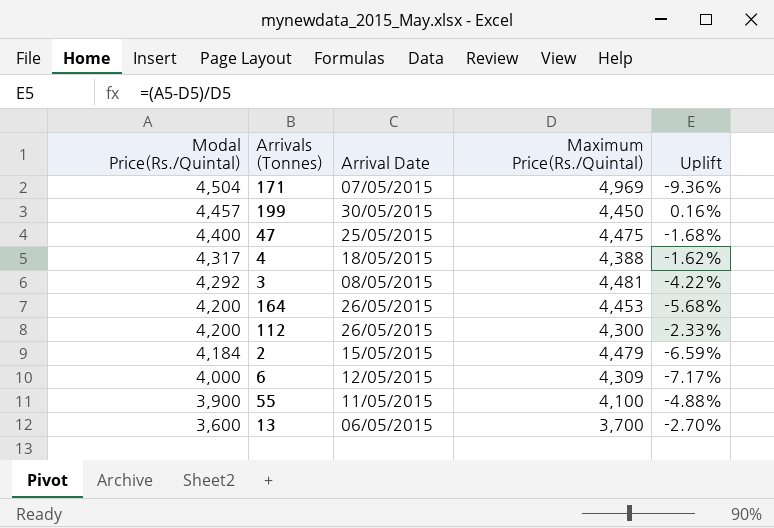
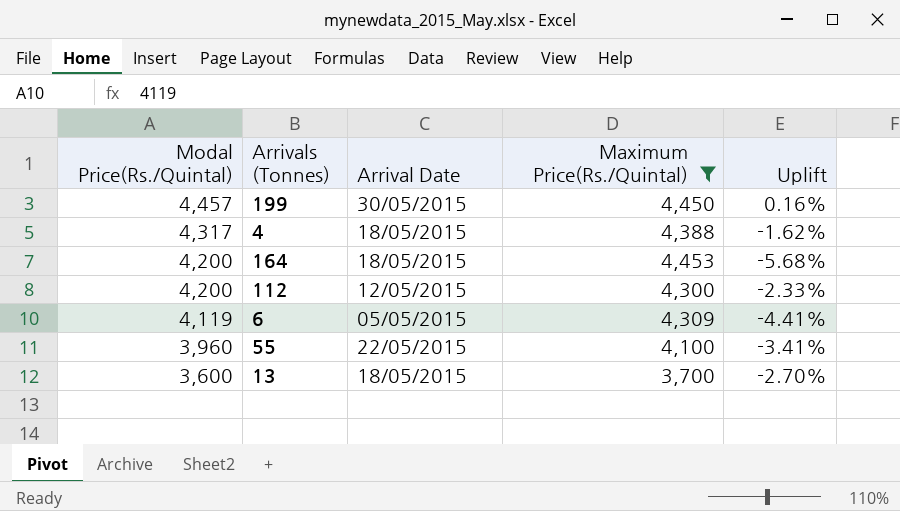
filter: none -> Maximum Price(Rs./Quintal) <= 4,453
164 | Arrival Date: 26/05/2015 -> 18/05/2015
112 | Arrival Date: 26/05/2015 -> 12/05/2015
6 | Modal Price(Rs./Quintal): 4,000 -> 4,119
6 | Arrival Date: 12/05/2015 -> 05/05/2015
6 | Uplift: -7.17% -> -4.41%
55 | Modal Price(Rs./Quintal): 3,900 -> 3,960
55 | Arrival Date: 11/05/2015 -> 22/05/2015
55 | Uplift: -4.88% -> -3.41%
13 | Arrival Date: 06/05/2015 -> 18/05/2015

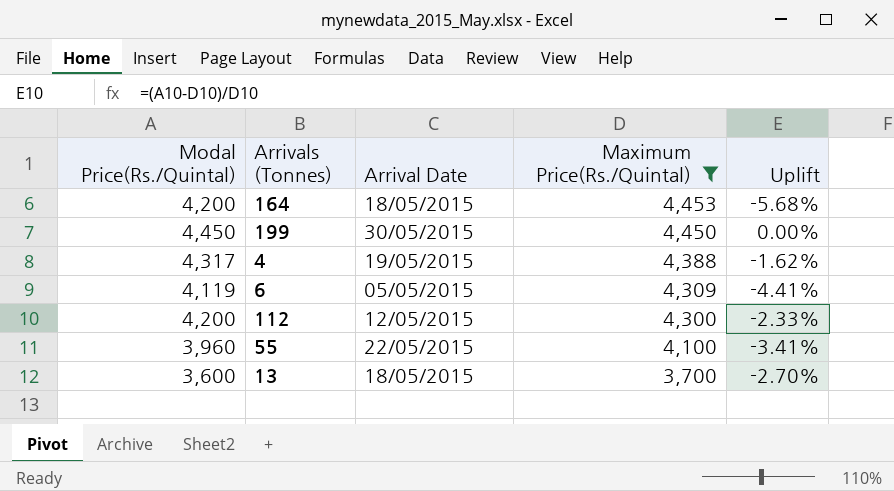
row order: Modal Price(Rs./Quintal) descending -> Maximum Price(Rs./Quintal) descending
199 | Modal Price(Rs./Quintal): 4,457 -> 4,450
199 | Uplift: 0.16% -> 0.00%
4 | Arrival Date: 18/05/2015 -> 19/05/2015

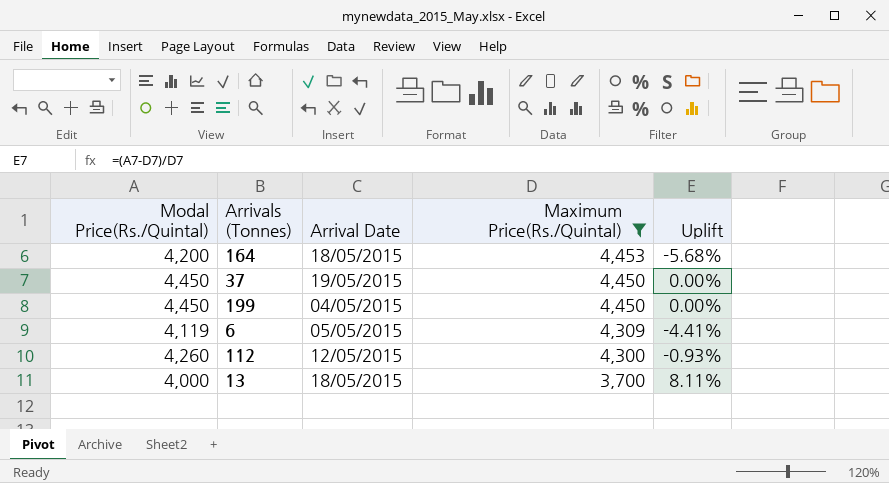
row 4: 4,317 | 19/05/2015 | 4,388 | -1.62% -> none
row 55: 3,960 | 22/05/2015 | 4,100 | -3.41% -> none
row 37: none -> 4,450 | 19/05/2015 | 4,450 | 0.00%
199 | Arrival Date: 30/05/2015 -> 04/05/2015
112 | Modal Price(Rs./Quintal): 4,200 -> 4,260
112 | Uplift: -2.33% -> -0.93%
13 | Modal Price(Rs./Quintal): 3,600 -> 4,000
13 | Uplift: -2.70% -> 8.11%

